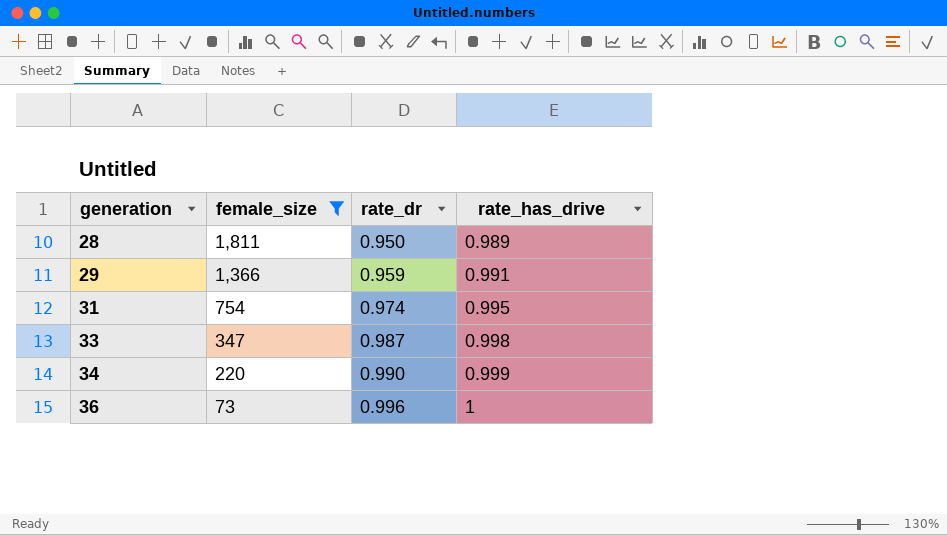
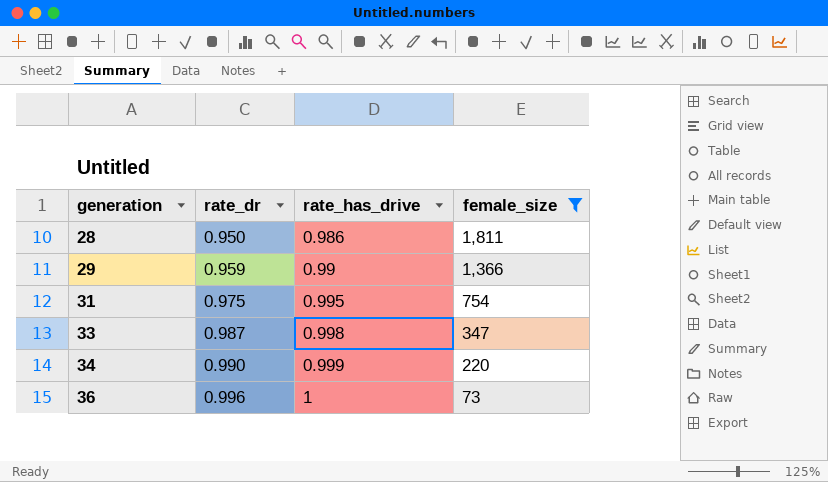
column female_size | position: 2 -> 4
28 | rate_has_drive: 0.989 -> 0.986
29 | rate_has_drive: 0.991 -> 0.99
31 | rate_dr: 0.974 -> 0.975

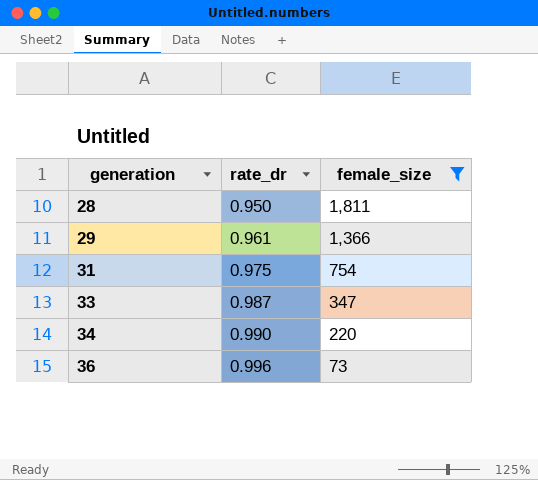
column rate_has_drive | position: 3 -> none
29 | rate_dr: 0.959 -> 0.961

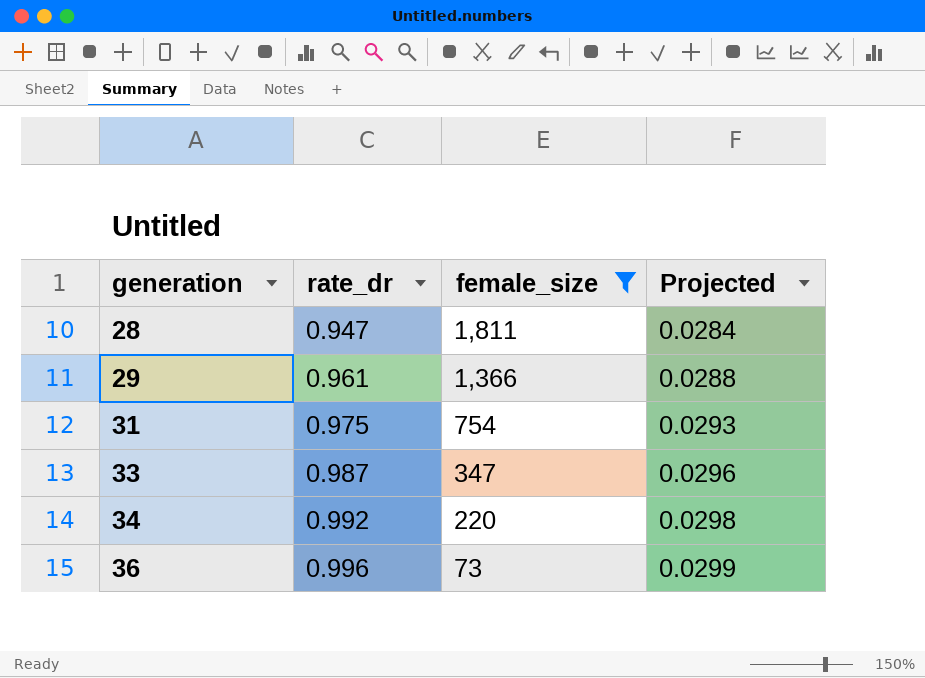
column Projected | formula: none -> [rate_dr] * 0.03
28 | rate_dr: 0.950 -> 0.947
34 | rate_dr: 0.990 -> 0.992

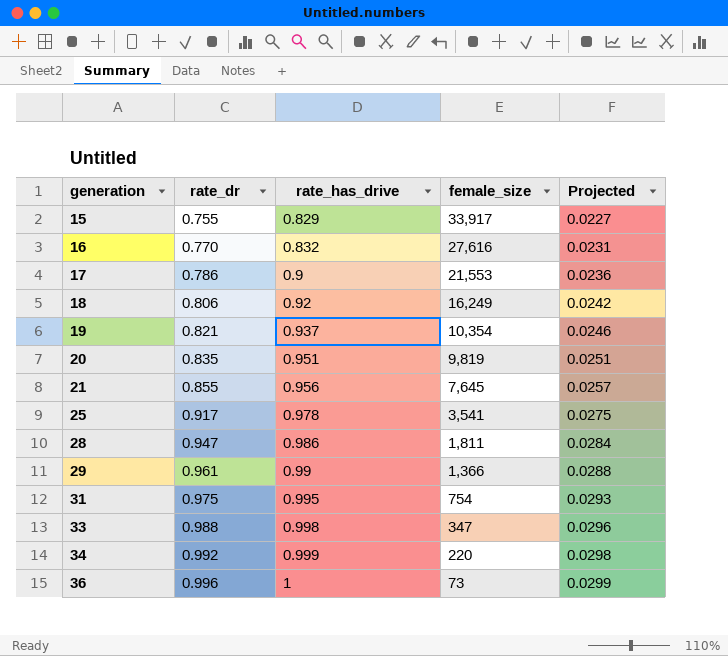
filter: female_size <= 1,811 -> none
column rate_has_drive | position: none -> 3
33 | rate_dr: 0.987 -> 0.988

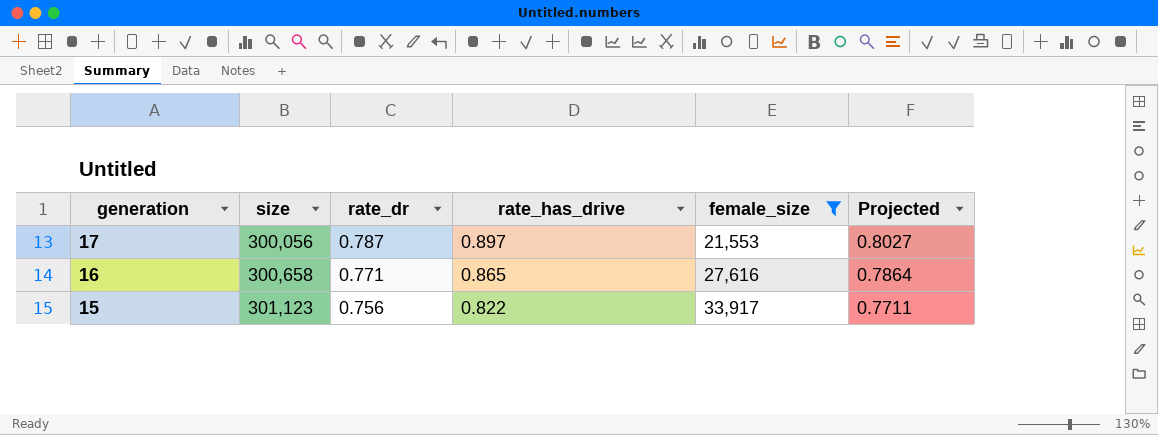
filter: none -> female_size >= 21,553
row order: generation ascending -> generation descending
column size | position: none -> 2
column Projected | formula: [rate_dr] * 0.03 -> [rate_dr] * 1.02
17 | rate_dr: 0.786 -> 0.787
17 | rate_has_drive: 0.9 -> 0.897
16 | rate_dr: 0.770 -> 0.771
16 | rate_has_drive: 0.832 -> 0.865
15 | rate_dr: 0.755 -> 0.756
15 | rate_has_drive: 0.829 -> 0.822

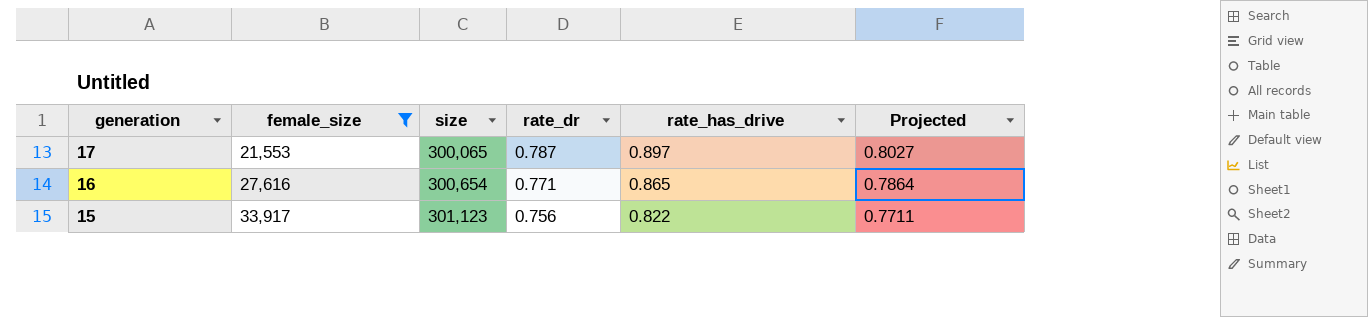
column female_size | position: 5 -> 2
17 | size: 300,056 -> 300,065
16 | size: 300,658 -> 300,654

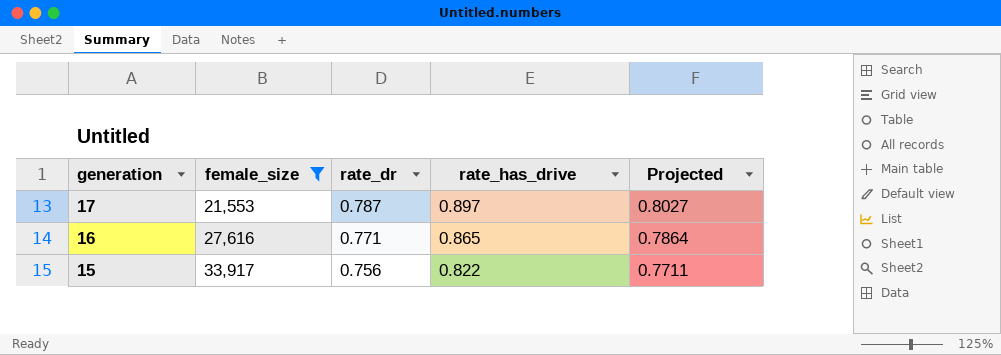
column size | position: 3 -> none

